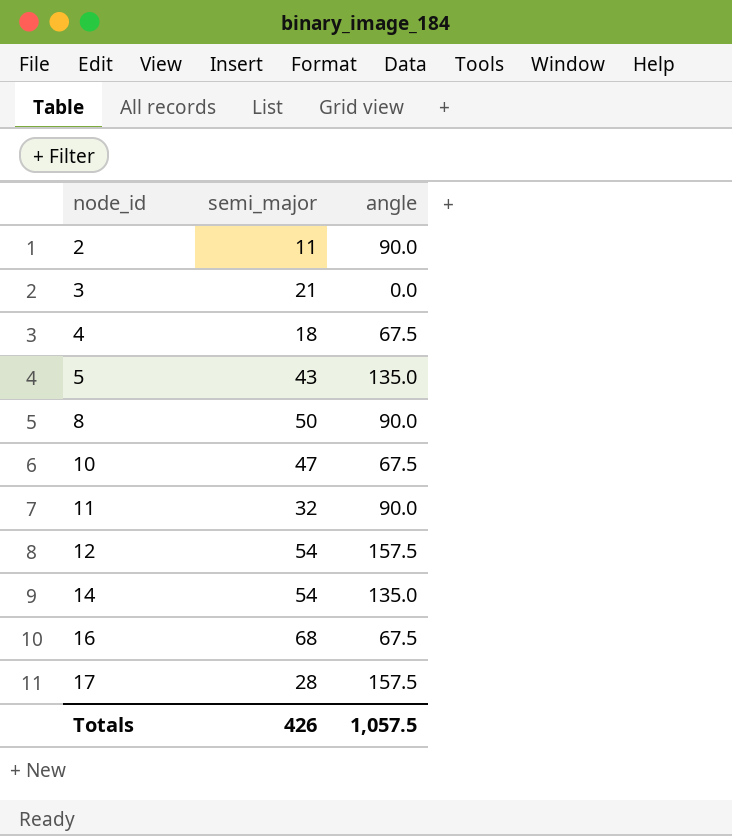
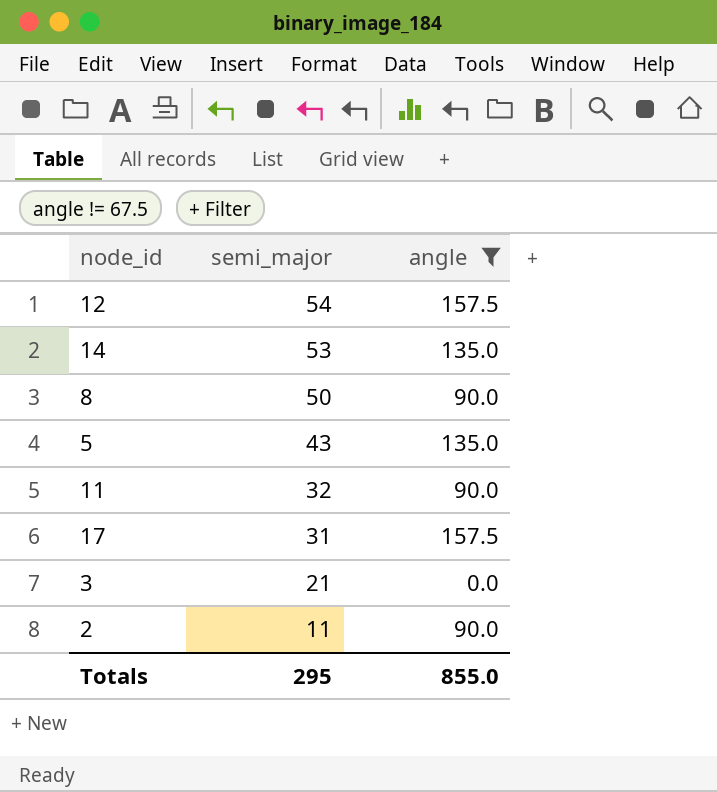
filter: none -> angle != 67.5
row order: node_id ascending -> semi_major descending
14 | semi_major: 54 -> 53
17 | semi_major: 28 -> 31
Totals | semi_major: 426 -> 295
Totals | angle: 1,057.5 -> 855.0

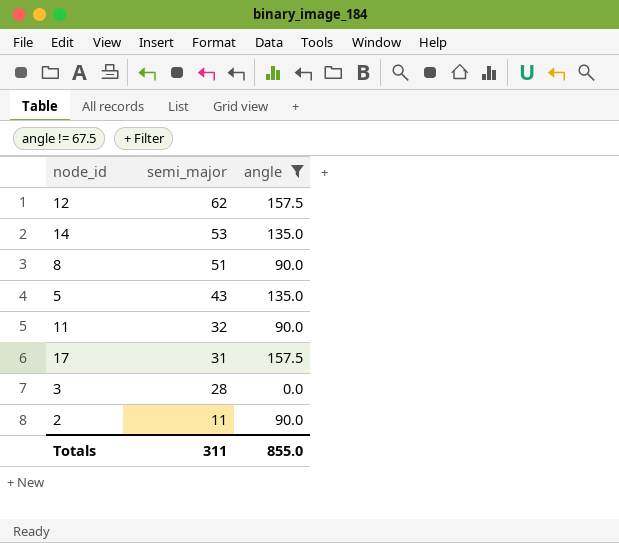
12 | semi_major: 54 -> 62
8 | semi_major: 50 -> 51
3 | semi_major: 21 -> 28
Totals | semi_major: 295 -> 311

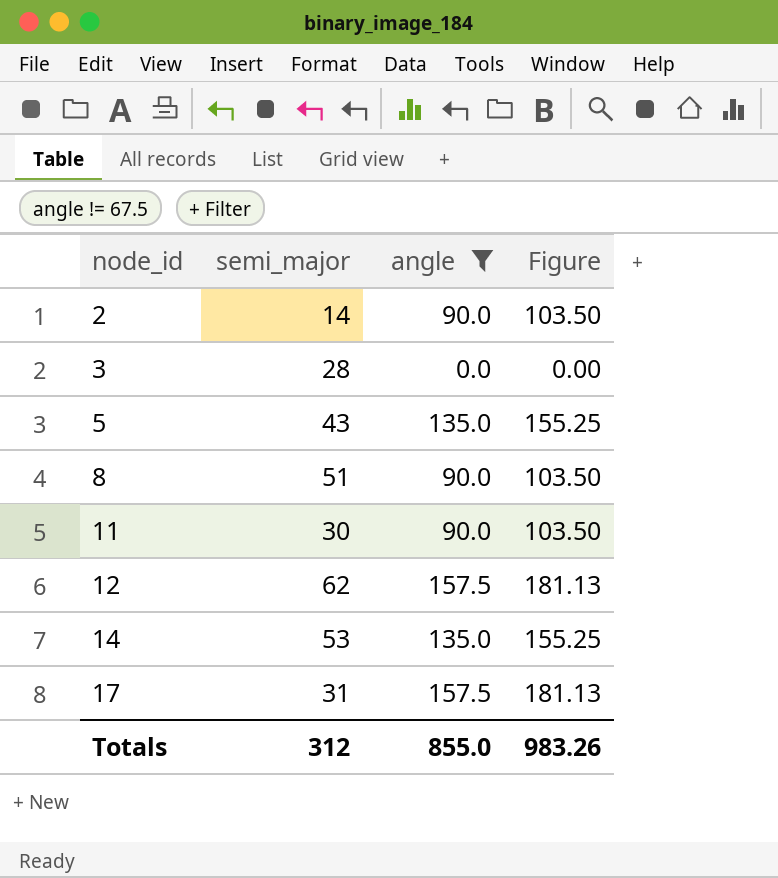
row order: semi_major descending -> node_id ascending
column Figure | formula: none -> [angle] * 1.15
2 | semi_major: 11 -> 14
11 | semi_major: 32 -> 30
Totals | semi_major: 311 -> 312

